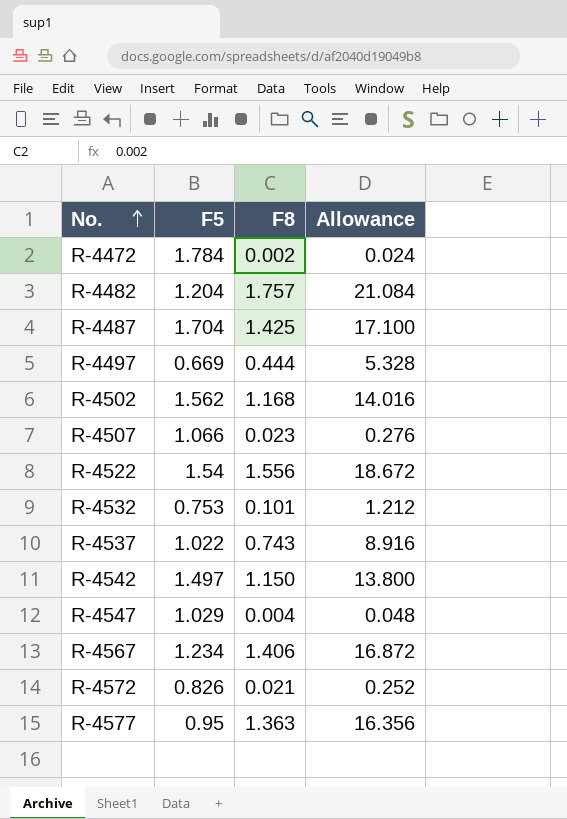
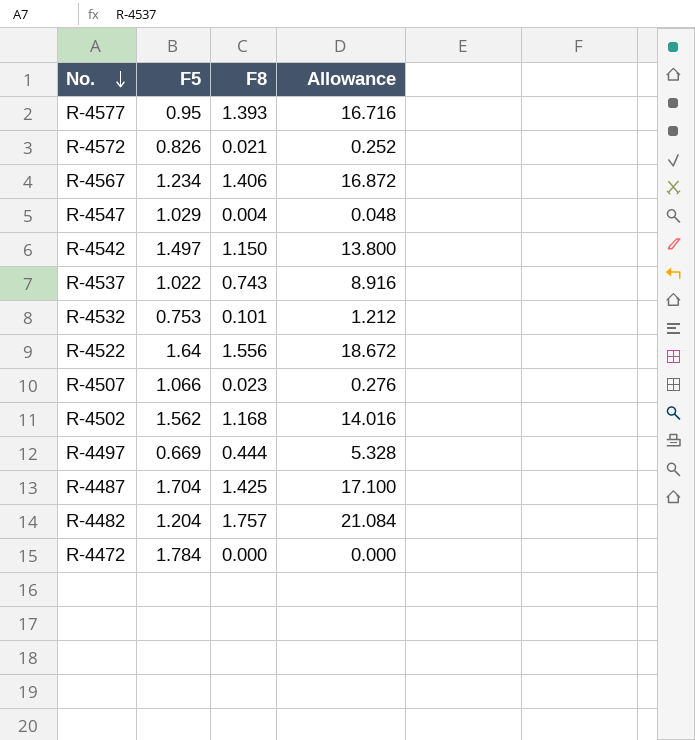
row order: No. ascending -> No. descending
R-4577 | F8: 1.363 -> 1.393
R-4577 | Allowance: 16.356 -> 16.716
R-4522 | F5: 1.54 -> 1.64
R-4472 | F8: 0.002 -> 0.000
R-4472 | Allowance: 0.024 -> 0.000

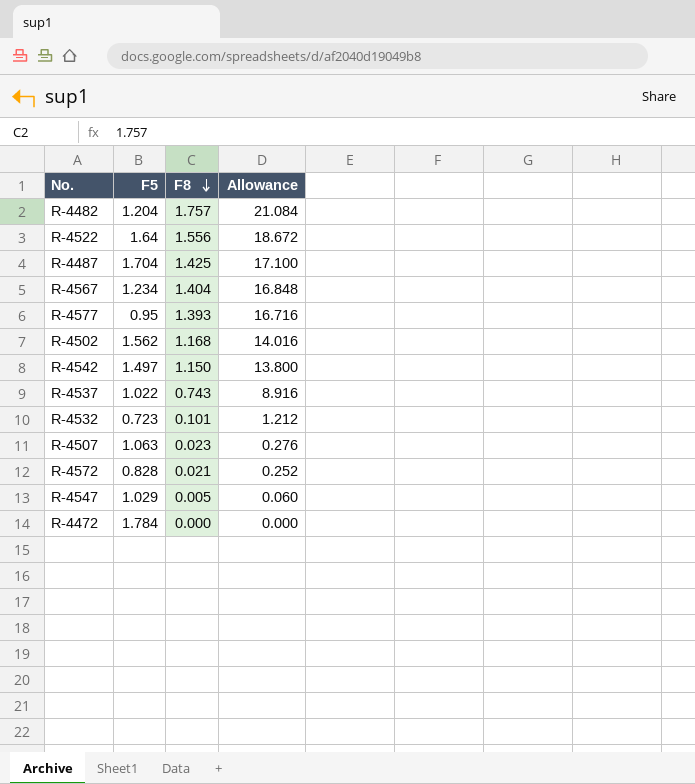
row order: No. descending -> F8 descending
row R-4497: 0.669 | 0.444 | 5.328 -> none
R-4567 | F8: 1.406 -> 1.404
R-4567 | Allowance: 16.872 -> 16.848
R-4532 | F5: 0.753 -> 0.723
R-4507 | F5: 1.066 -> 1.063
R-4572 | F5: 0.826 -> 0.828
R-4547 | F8: 0.004 -> 0.005
R-4547 | Allowance: 0.048 -> 0.060

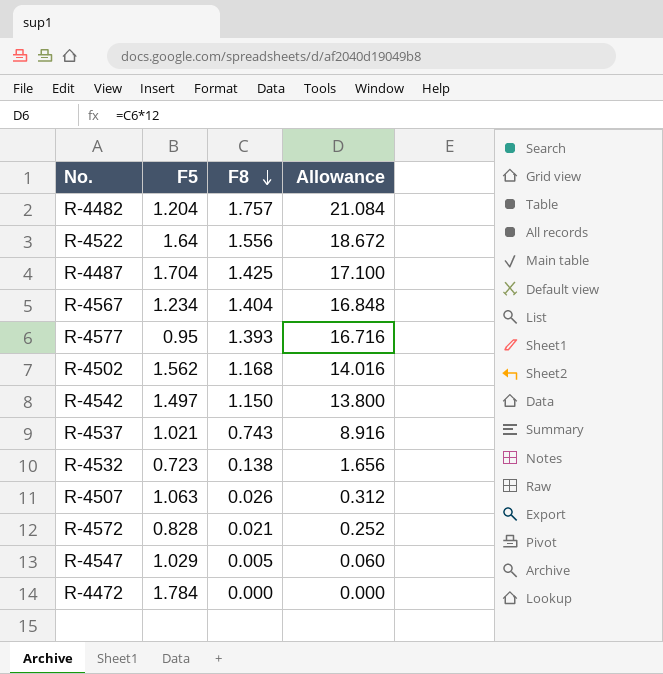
R-4537 | F5: 1.022 -> 1.021
R-4532 | F8: 0.101 -> 0.138
R-4532 | Allowance: 1.212 -> 1.656
R-4507 | F8: 0.023 -> 0.026
R-4507 | Allowance: 0.276 -> 0.312

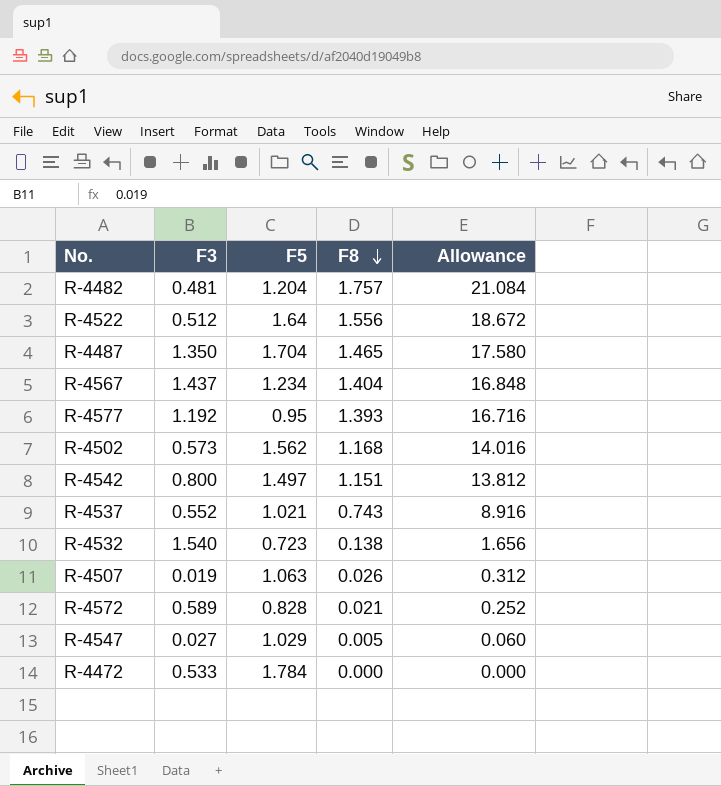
column F3 | position: none -> 2
R-4487 | F8: 1.425 -> 1.465
R-4487 | Allowance: 17.100 -> 17.580
R-4542 | F8: 1.150 -> 1.151
R-4542 | Allowance: 13.800 -> 13.812

